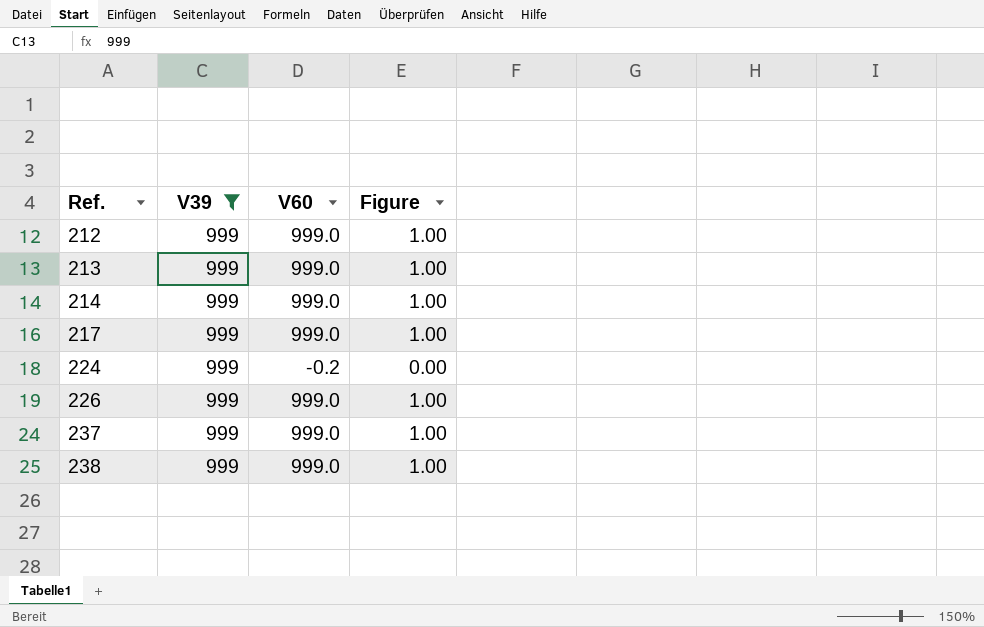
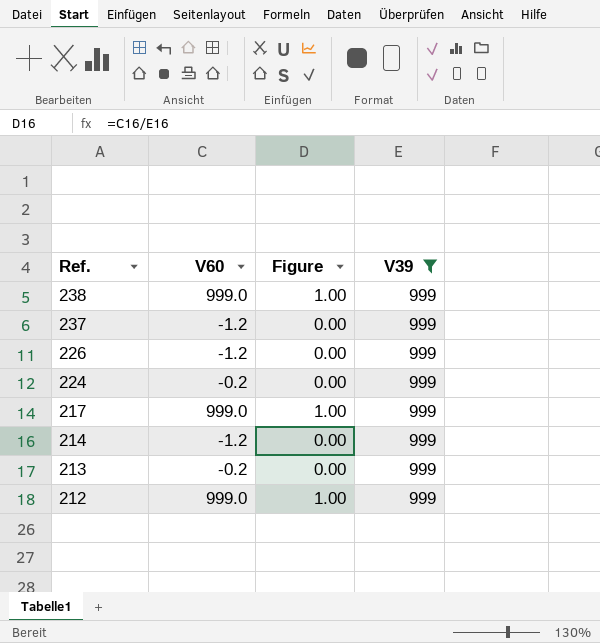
row order: Ref. ascending -> Ref. descending
column V39 | position: 2 -> 4
237 | V60: 999.0 -> -1.2
237 | Figure: 1.00 -> 0.00
226 | V60: 999.0 -> -1.2
226 | Figure: 1.00 -> 0.00
214 | V60: 999.0 -> -1.2
214 | Figure: 1.00 -> 0.00
213 | V60: 999.0 -> -0.2
213 | Figure: 1.00 -> 0.00

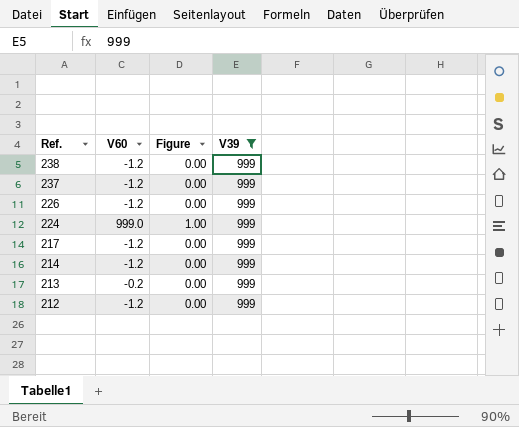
238 | V60: 999.0 -> -1.2
238 | Figure: 1.00 -> 0.00
224 | V60: -0.2 -> 999.0
224 | Figure: 0.00 -> 1.00
217 | V60: 999.0 -> -1.2
217 | Figure: 1.00 -> 0.00
212 | V60: 999.0 -> -1.2
212 | Figure: 1.00 -> 0.00

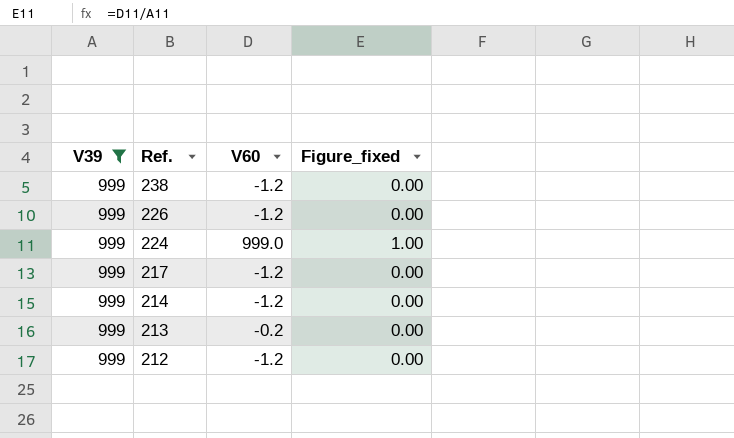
column V39 | position: 4 -> 1
column name: Figure -> Figure_fixed
row 237: -1.2 | 0.00 | 999 -> none

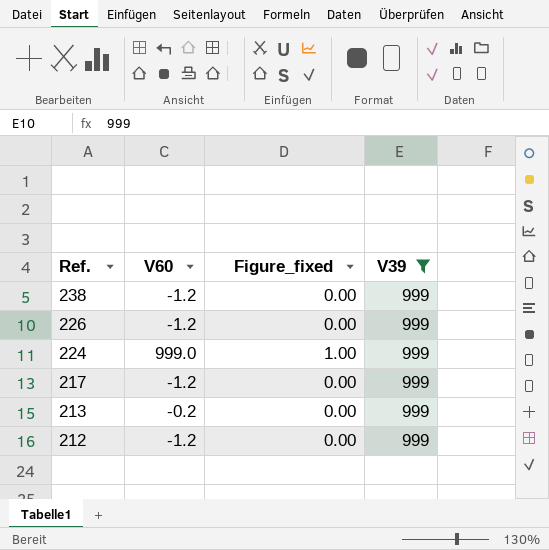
column V39 | position: 1 -> 4
row 214: 999 | -1.2 | 0.00 -> none

